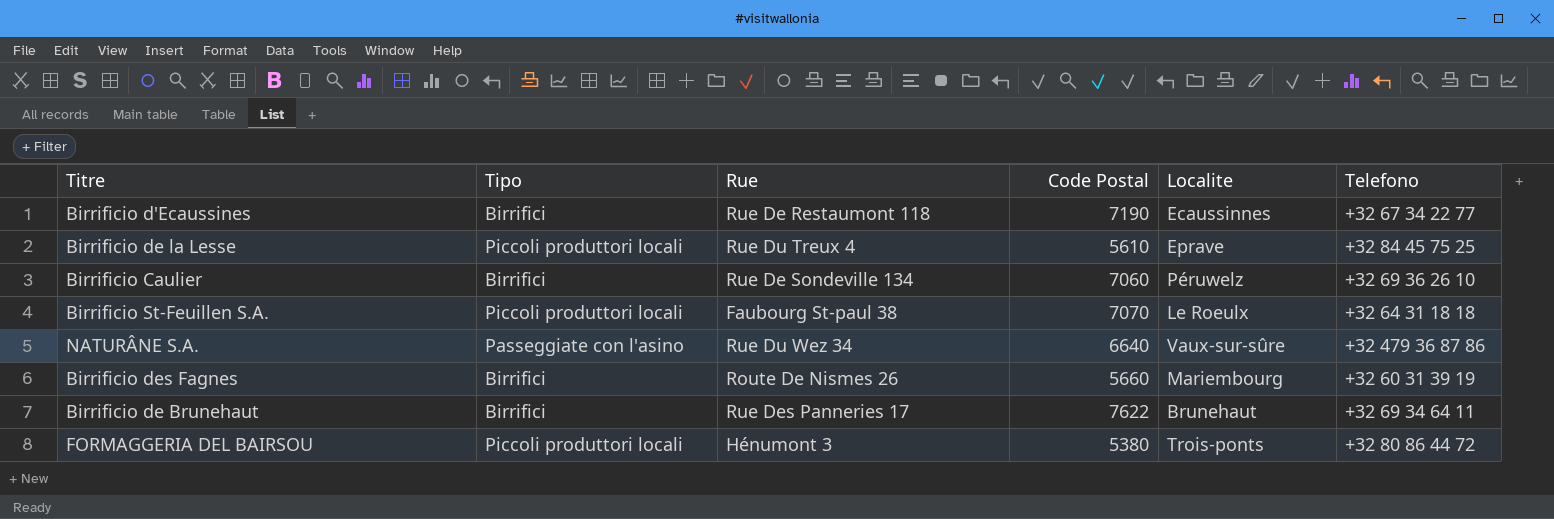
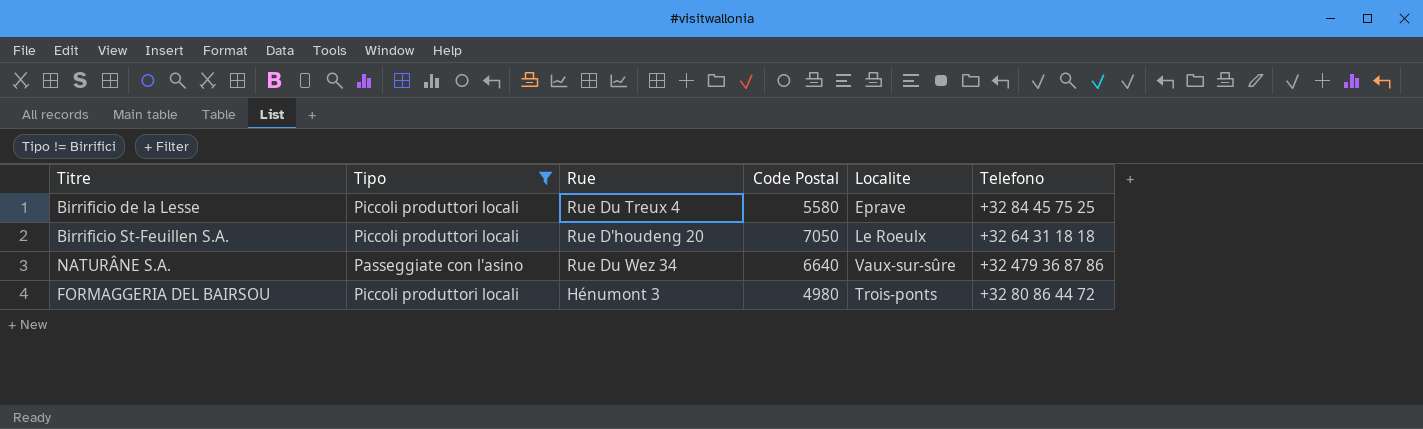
filter: none -> Tipo != Birrifici
Birrificio de la Lesse | Code Postal: 5610 -> 5580
Birrificio St-Feuillen S.A. | Rue: Faubourg St-paul 38 -> Rue D'houdeng 20
Birrificio St-Feuillen S.A. | Code Postal: 7070 -> 7050
FORMAGGERIA DEL BAIRSOU | Code Postal: 5380 -> 4980

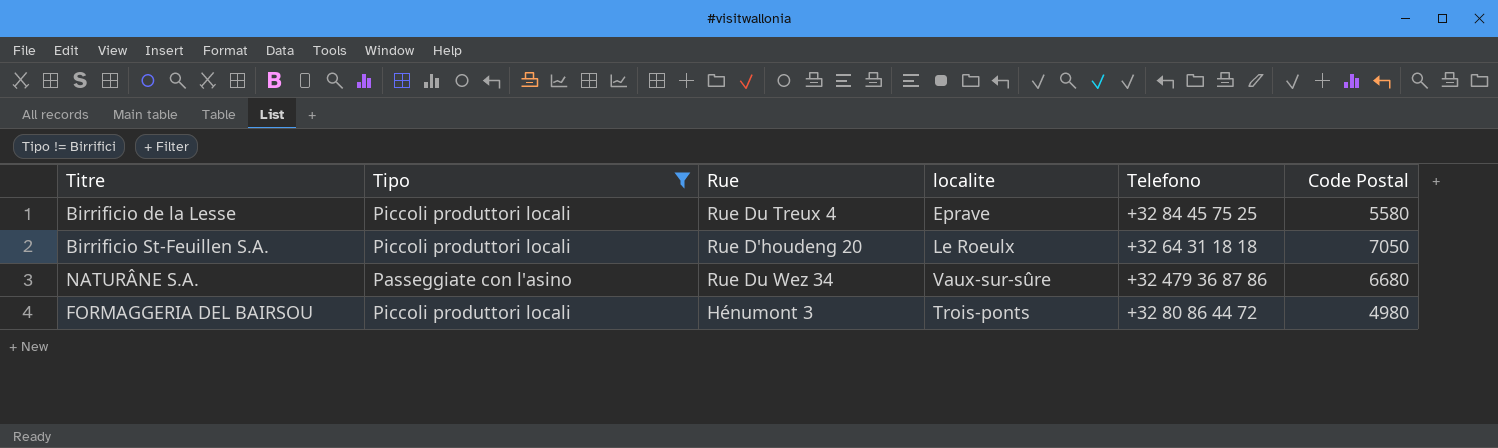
column name: Localite -> localite
column Code Postal | position: 4 -> 6
NATURÂNE S.A. | Code Postal: 6640 -> 6680

